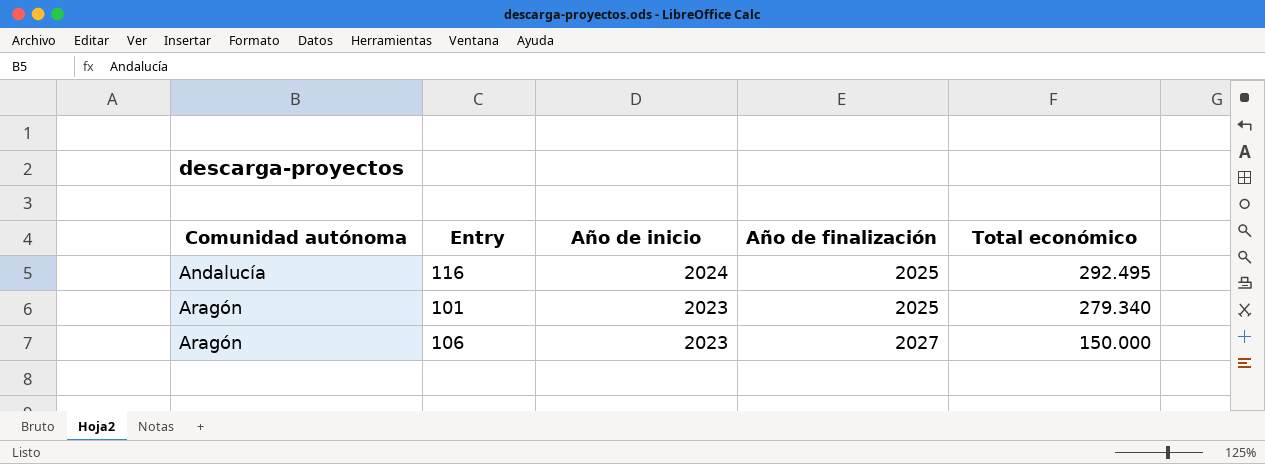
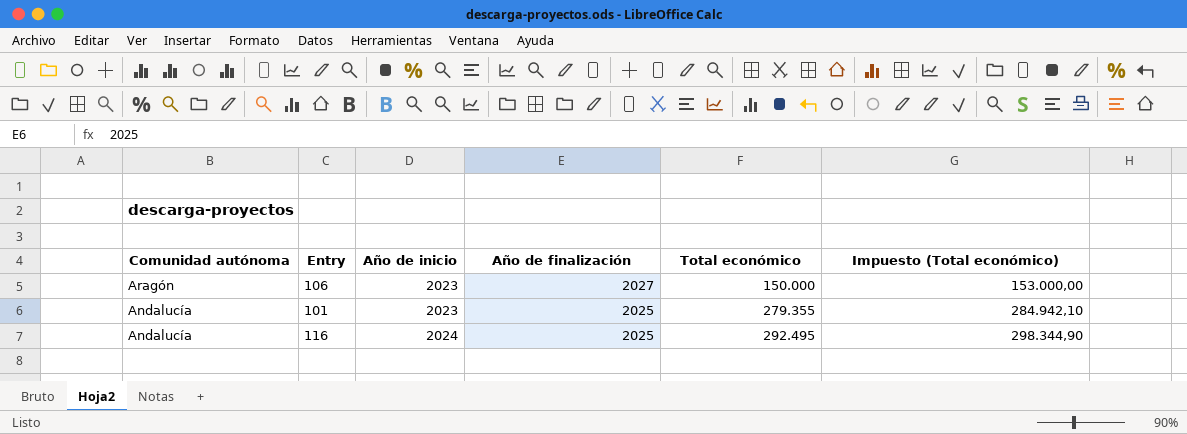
row order: Comunidad autónoma ascending -> Comunidad autónoma descending
column Impuesto (Total económico) | formula: none -> [Total económico] * 1,02
101 | Comunidad autónoma: Aragón -> Andalucía
101 | Total económico: 279.340 -> 279.355

